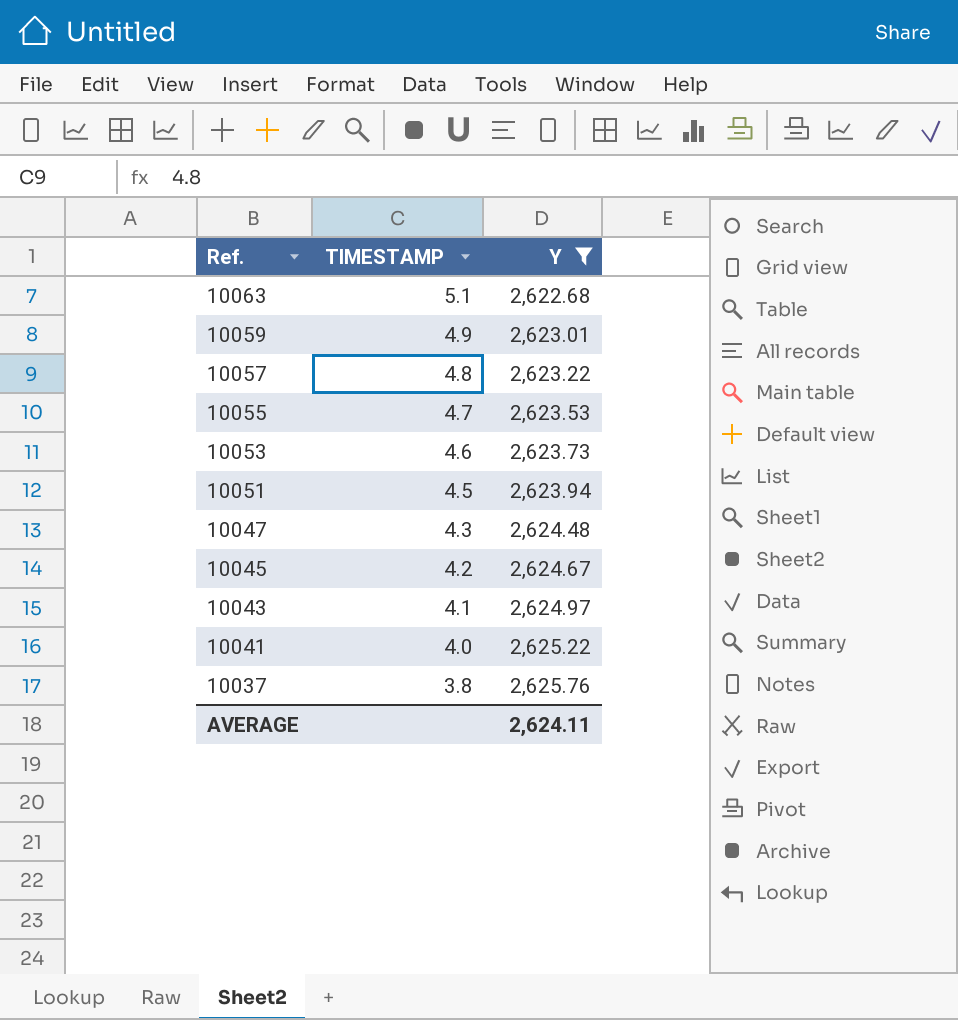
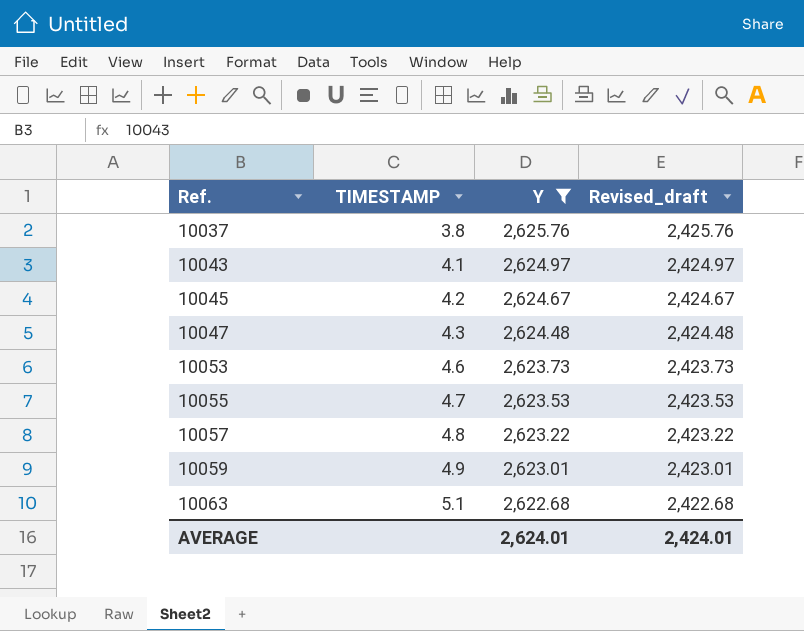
row order: Ref. descending -> Ref. ascending
column Revised_draft | formula: none -> [Y] - 200
row 10051: 4.5 | 2,623.94 -> none
row 10041: 4.0 | 2,625.22 -> none
AVERAGE | Y: 2,624.11 -> 2,624.01

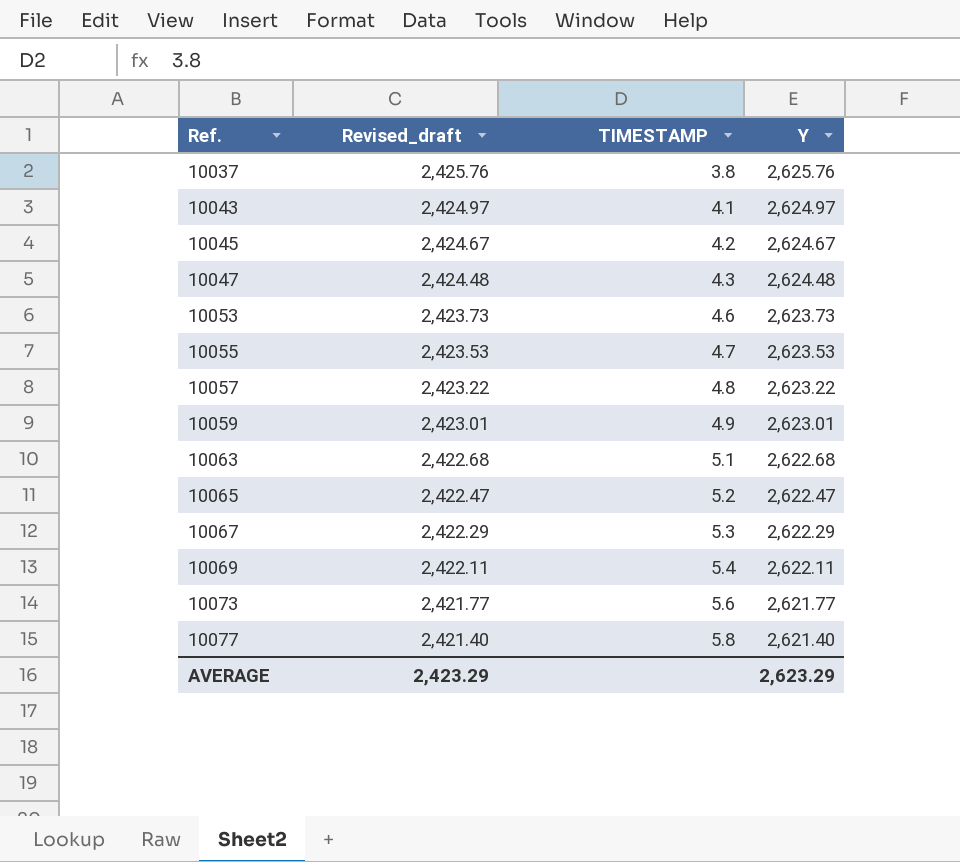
filter: Y >= 2,622.68 -> none
column Revised_draft | position: 4 -> 2
AVERAGE | Revised_draft: 2,424.01 -> 2,423.29
AVERAGE | Y: 2,624.01 -> 2,623.29

